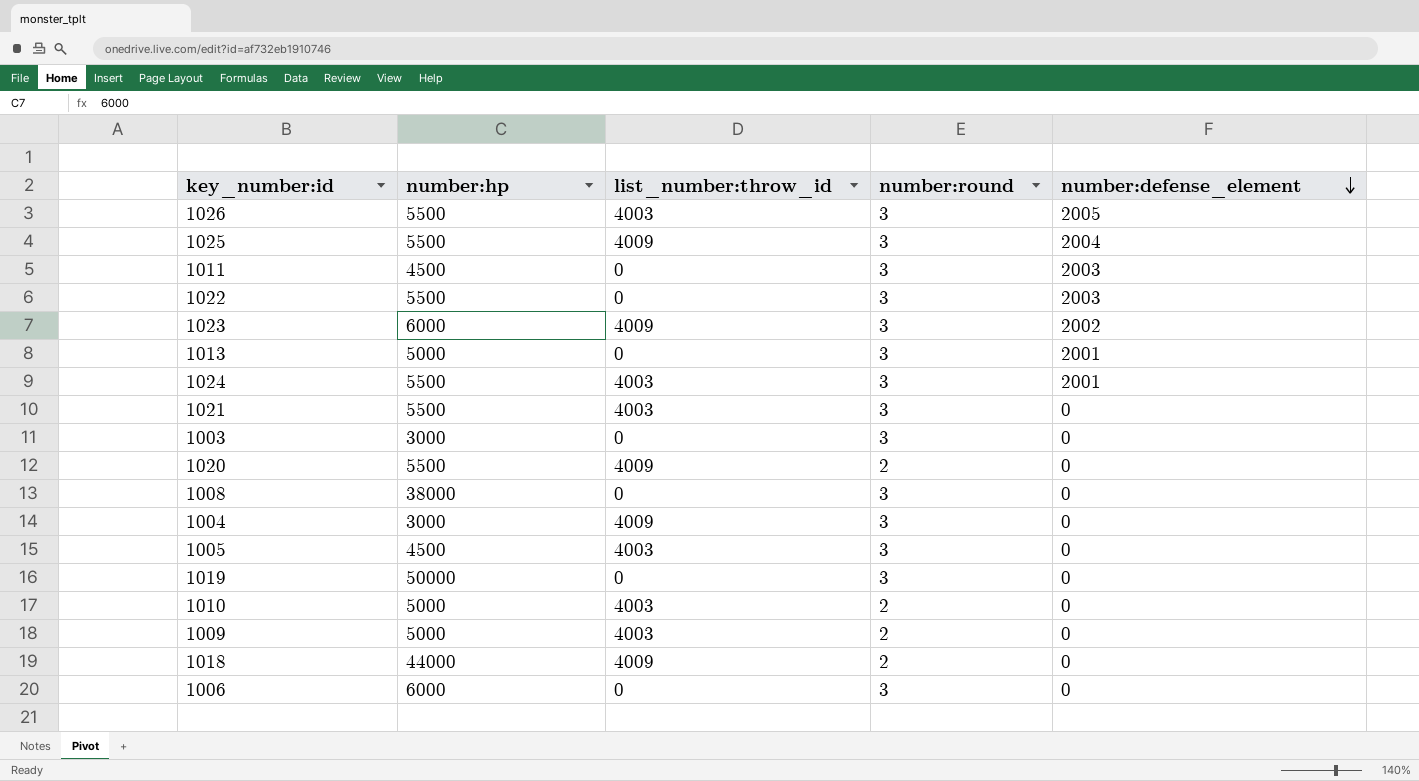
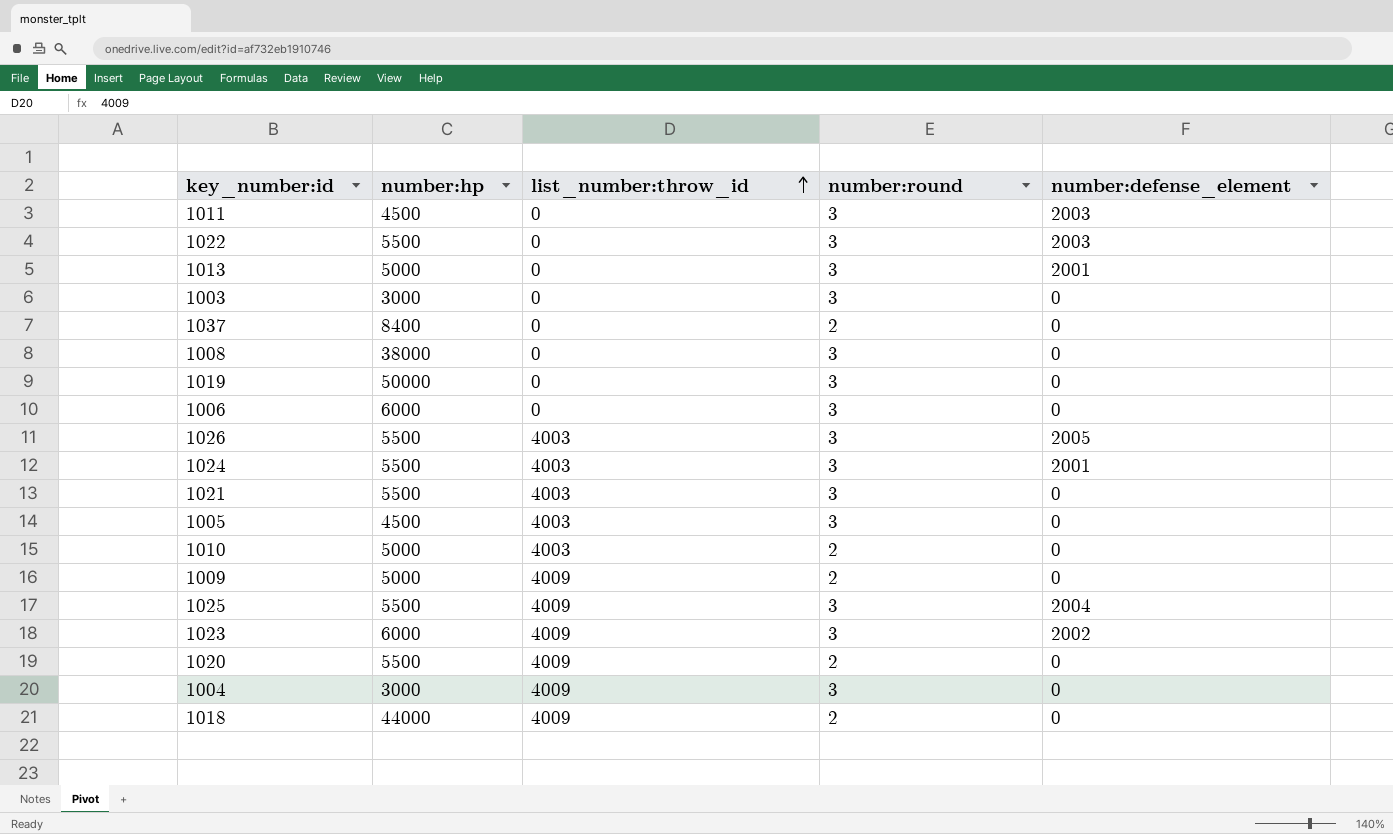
row order: number:defense_element descending -> list_number:throw_id ascending
row 1037: none -> 8400 | 0 | 2 | 0
1009 | list_number:throw_id: 4003 -> 4009

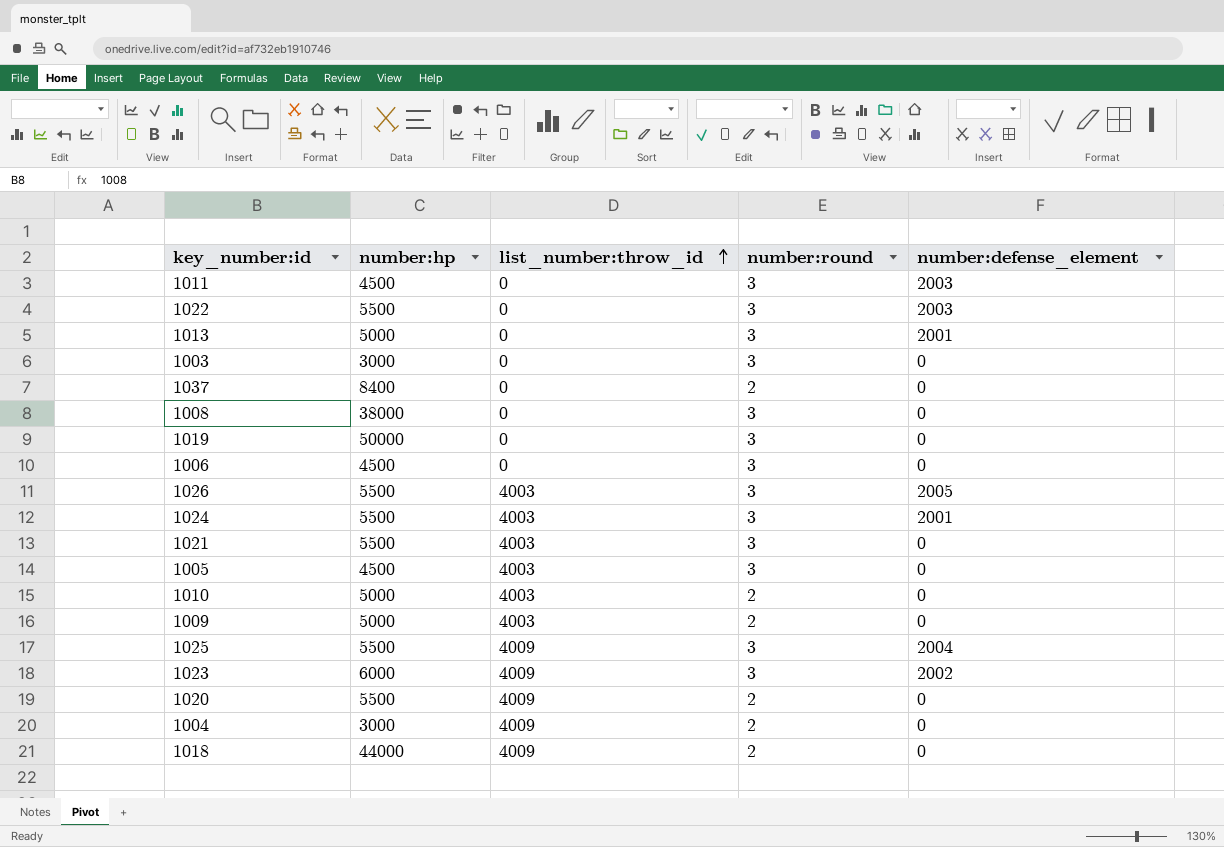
1006 | number:hp: 6000 -> 4500
1009 | list_number:throw_id: 4009 -> 4003
1004 | number:round: 3 -> 2

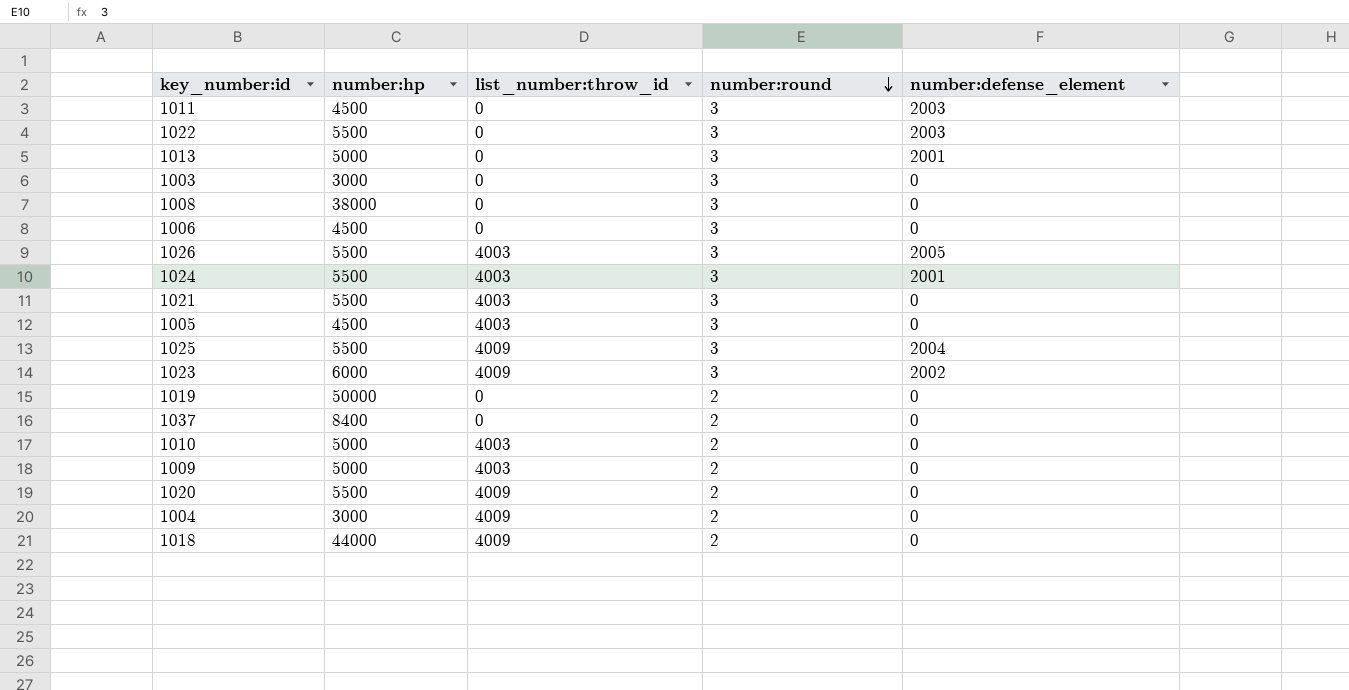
row order: list_number:throw_id ascending -> number:round descending
1019 | number:round: 3 -> 2

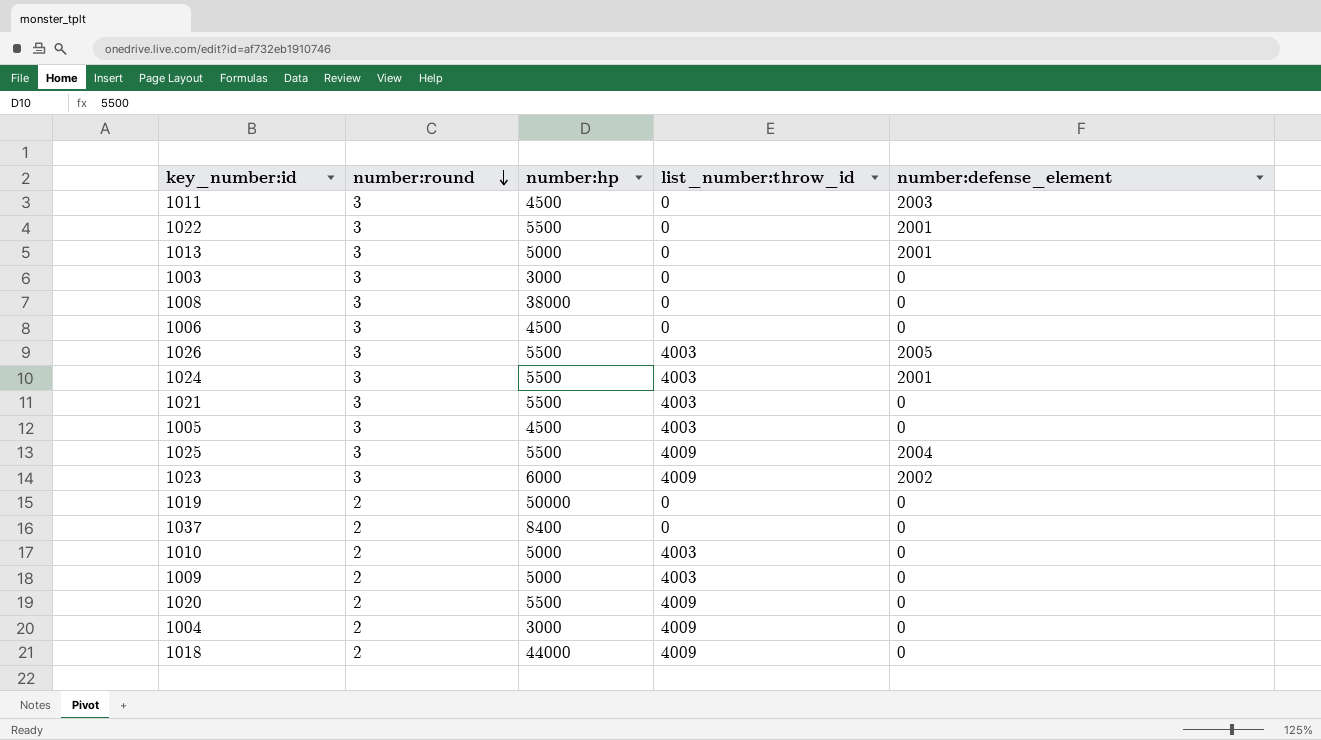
column number:round | position: 4 -> 2
1022 | number:defense_element: 2003 -> 2001

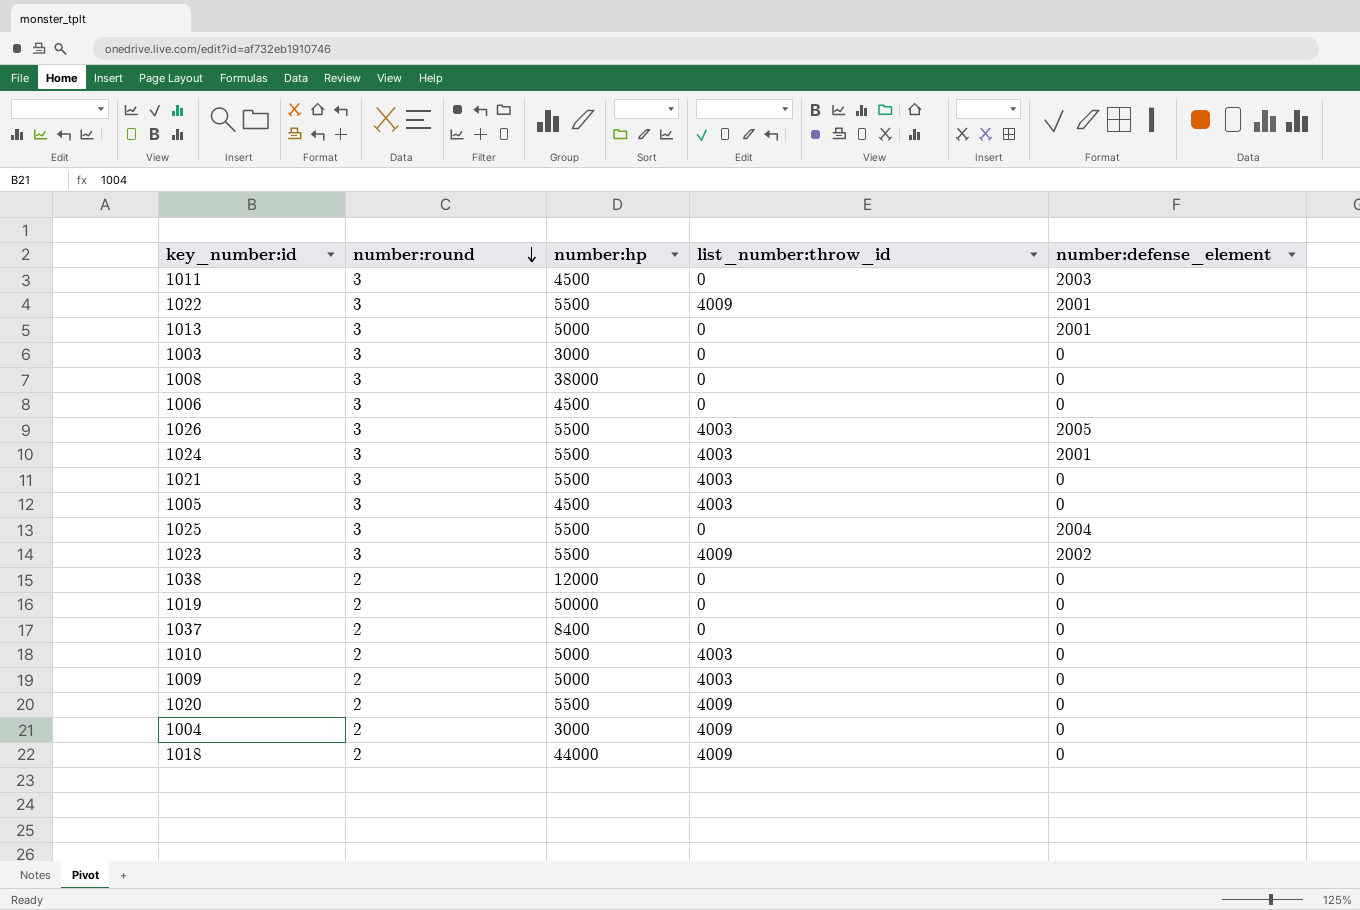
1022 | list_number:throw_id: 0 -> 4009
1025 | list_number:throw_id: 4009 -> 0
1023 | number:hp: 6000 -> 5500
row 1038: none -> 2 | 12000 | 0 | 0

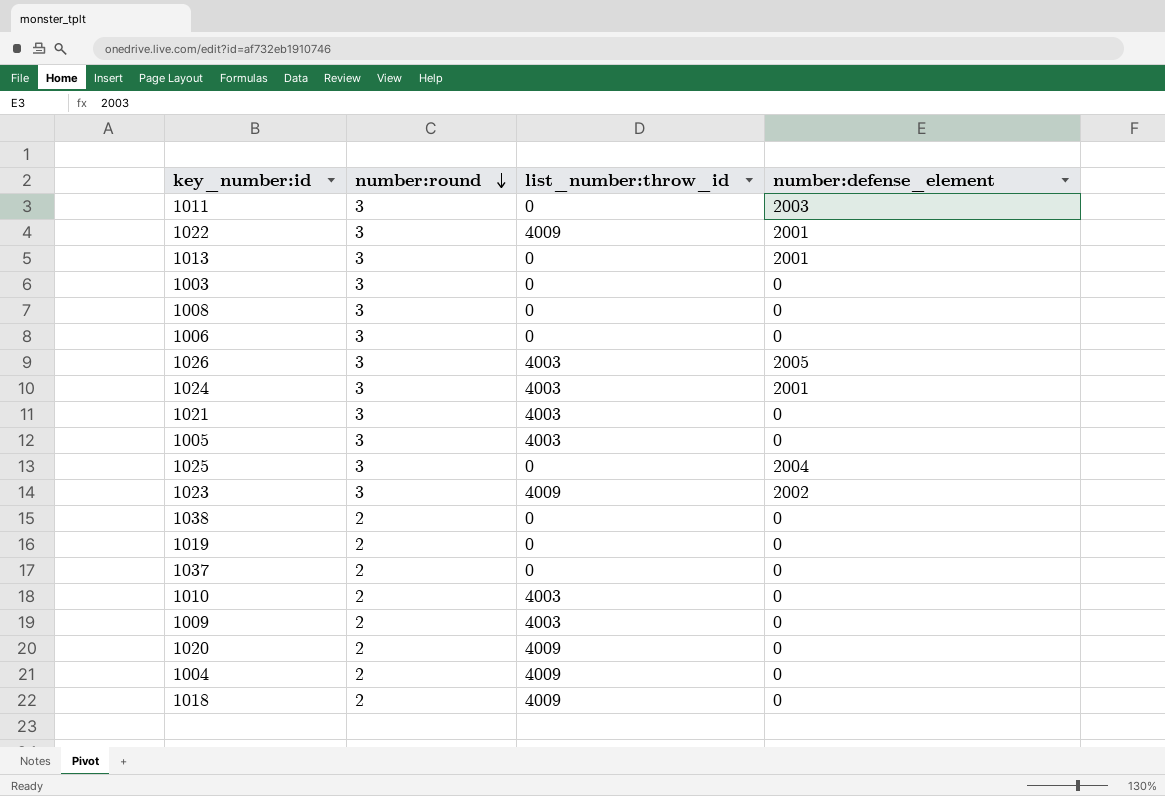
column number:hp | position: 3 -> none

